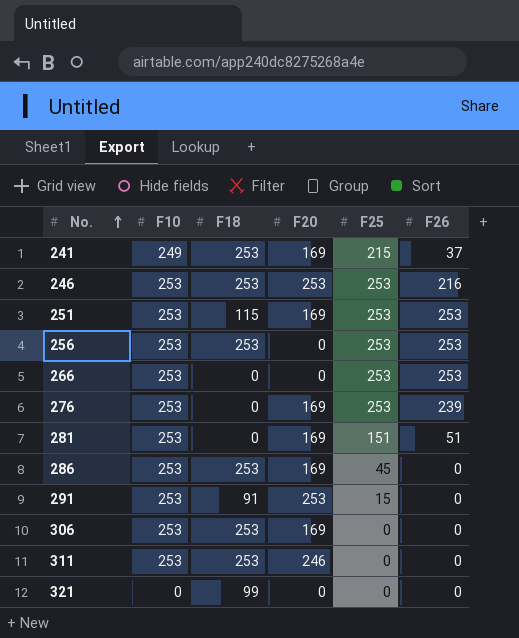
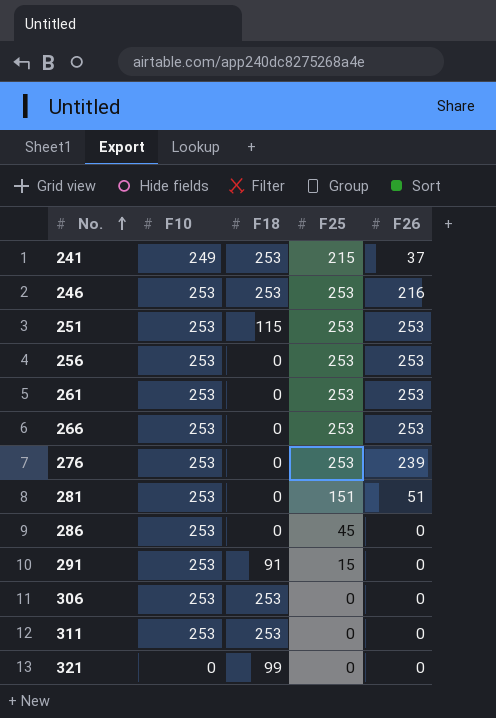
column F20 | position: 4 -> none
256 | F18: 253 -> 0
row 261: none -> 253 | 0 | 253 | 253
286 | F18: 253 -> 0

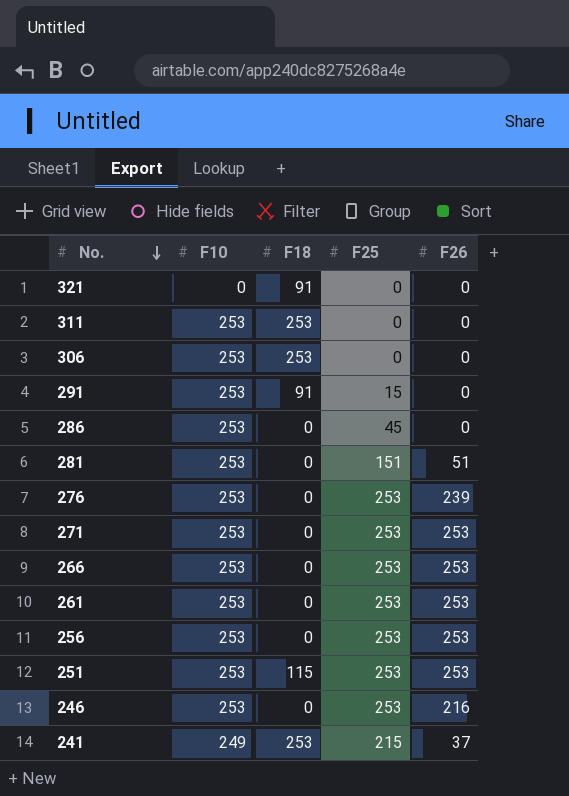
row order: No. ascending -> No. descending
321 | F18: 99 -> 91
row 271: none -> 253 | 0 | 253 | 253
246 | F18: 253 -> 0

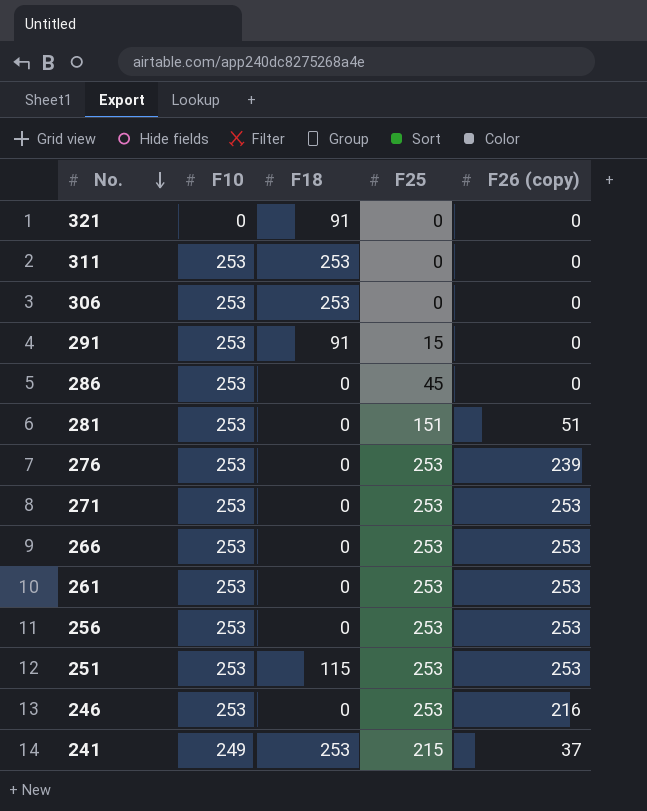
column name: F26 -> F26 (copy)

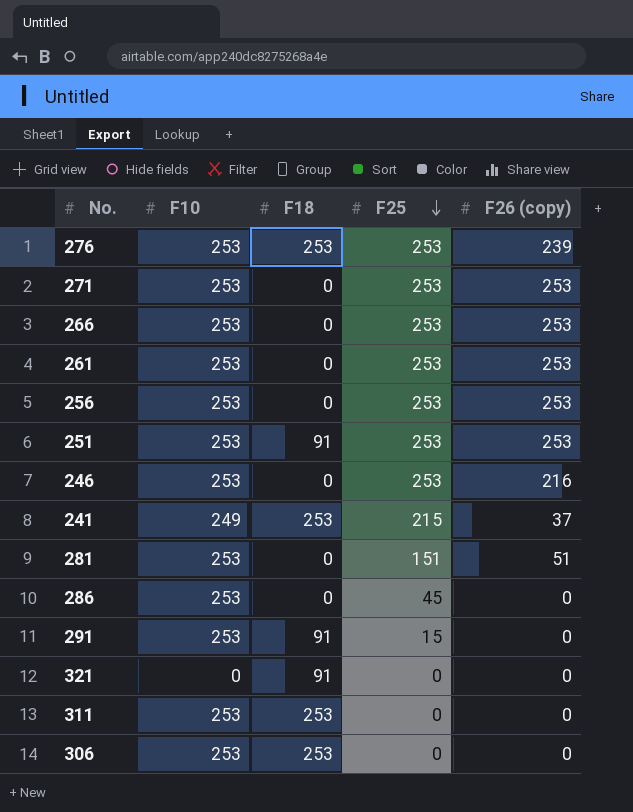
row order: No. descending -> F25 descending
276 | F18: 0 -> 253
251 | F18: 115 -> 91

